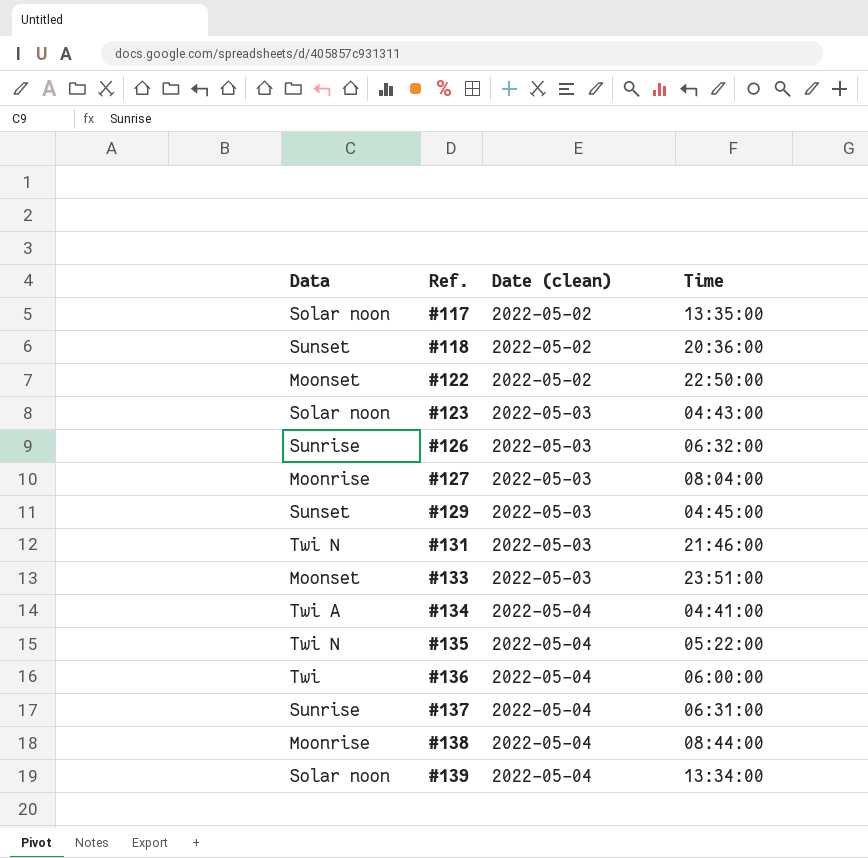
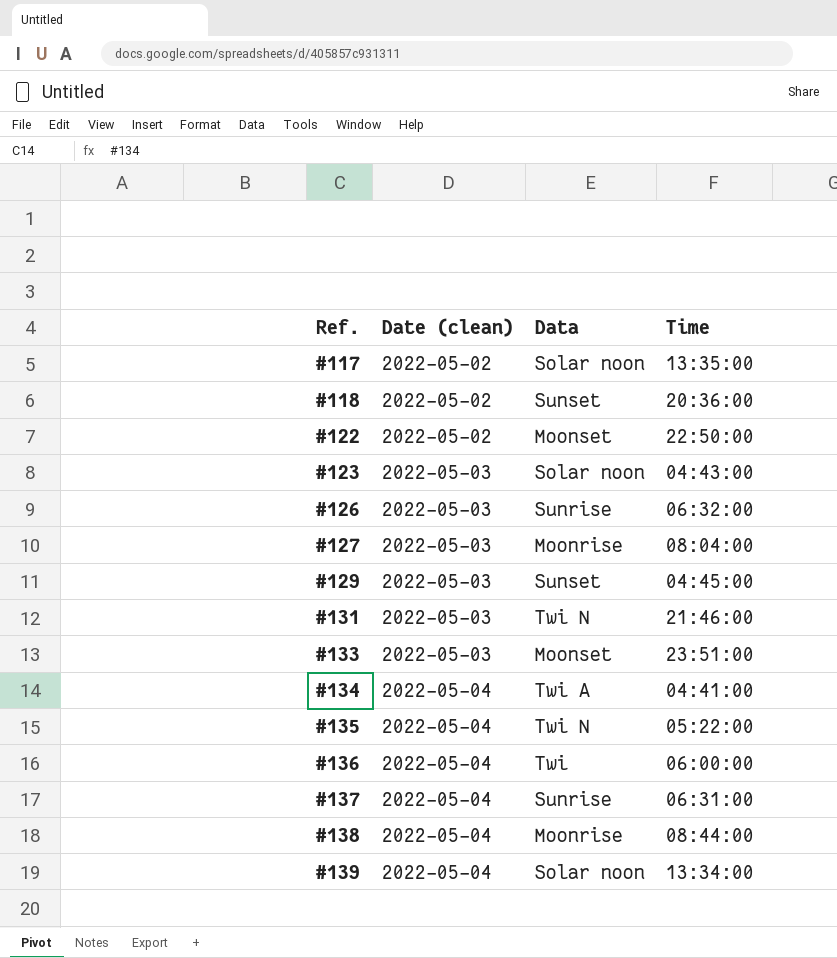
column Data | position: 1 -> 3

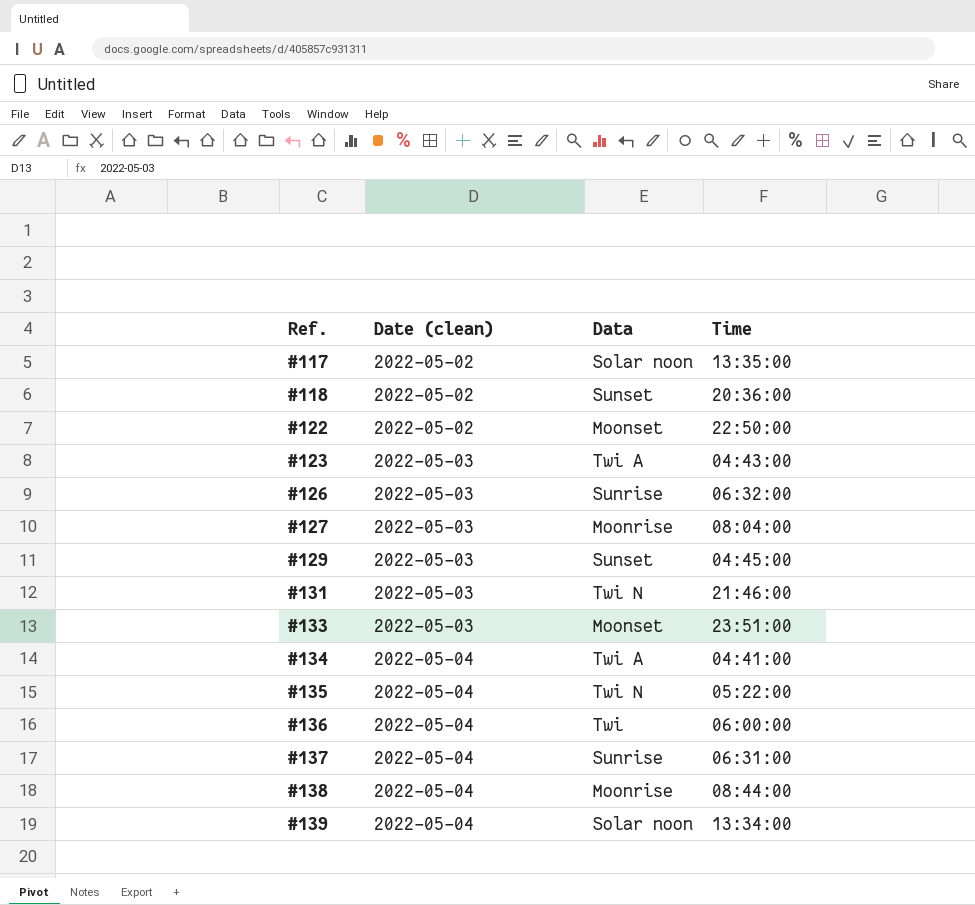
#123 | Data: Solar noon -> Twi A

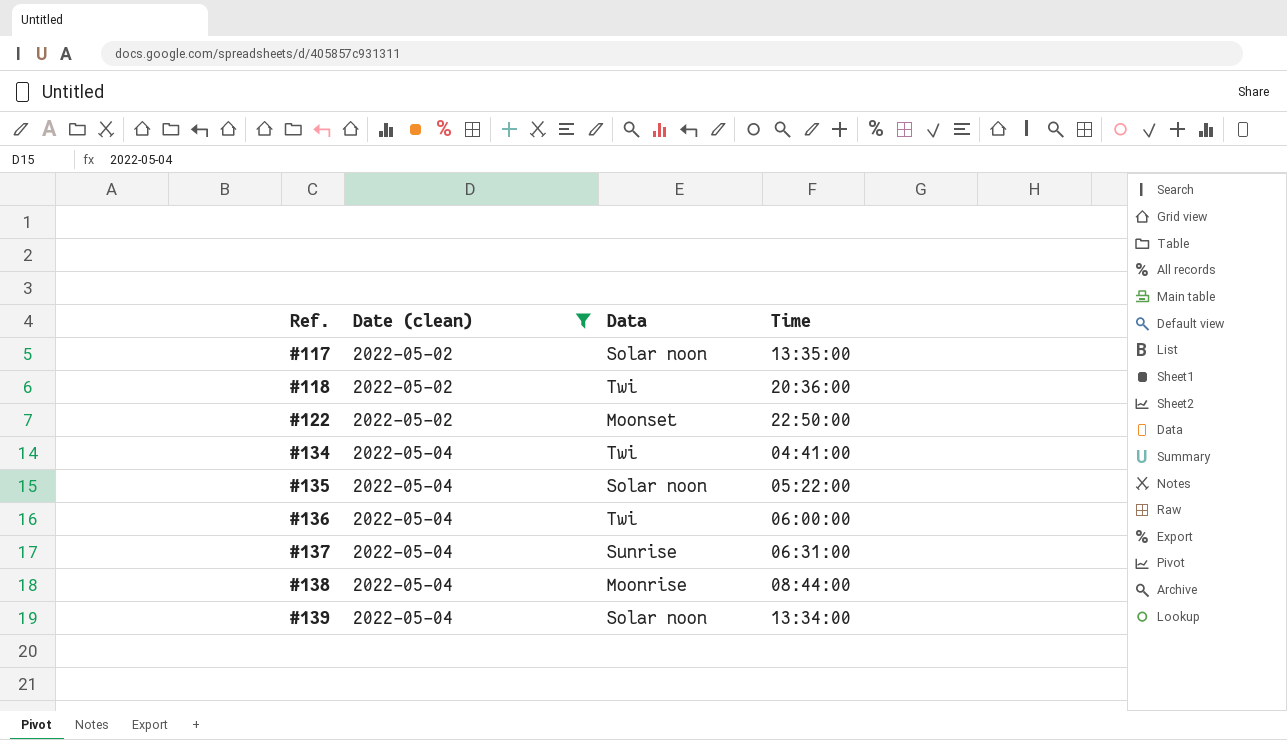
filter: none -> Date (clean) != 2022-05-03
#118 | Data: Sunset -> Twi
#134 | Data: Twi A -> Twi
#135 | Data: Twi N -> Solar noon

